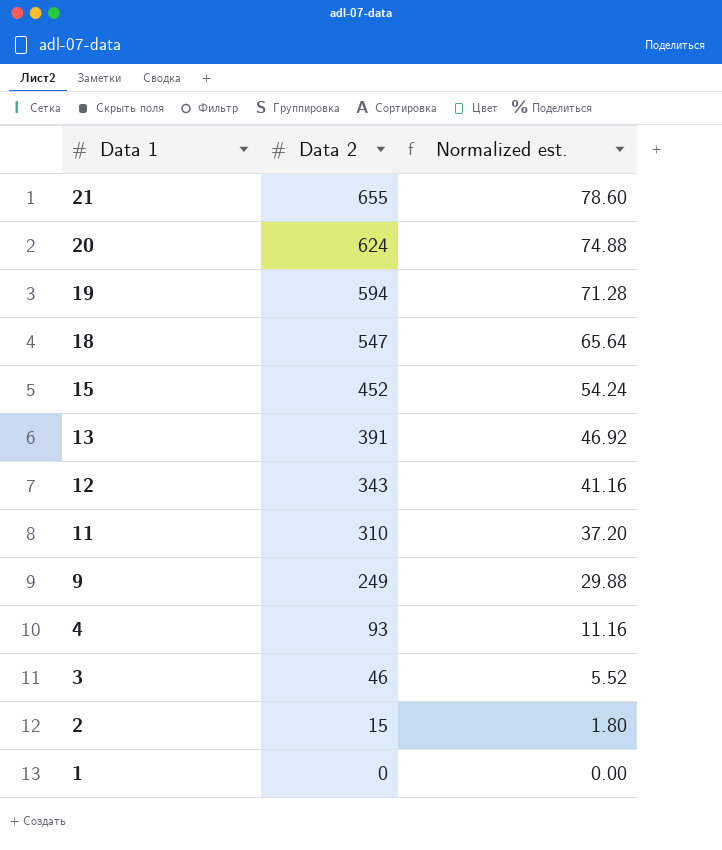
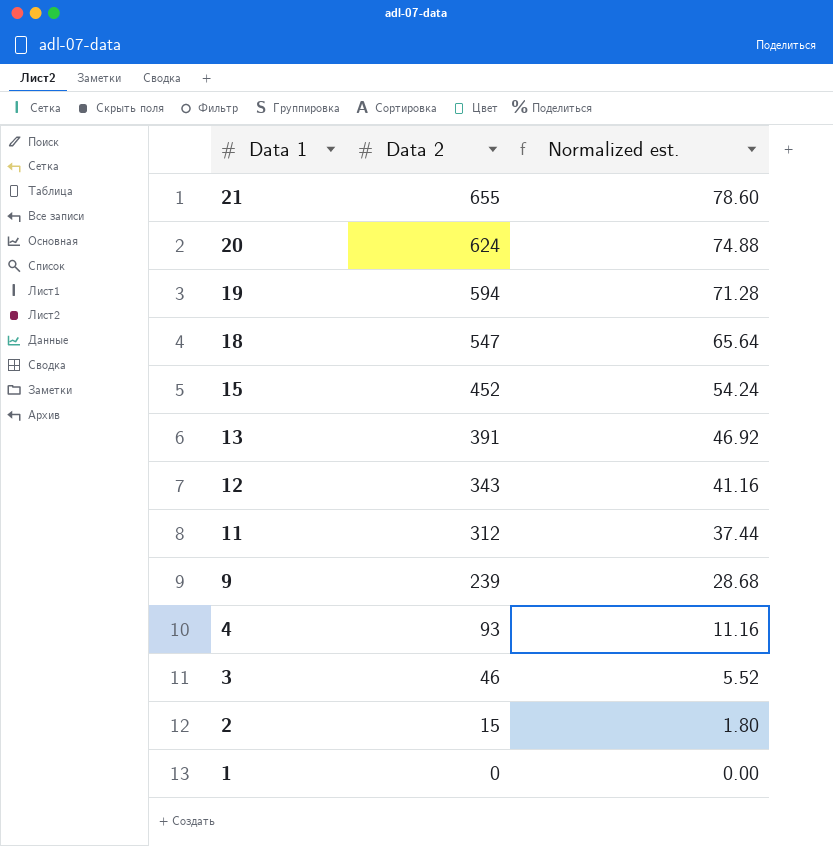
11 | Data 2: 310 -> 312
11 | Normalized est.: 37.20 -> 37.44
9 | Data 2: 249 -> 239
9 | Normalized est.: 29.88 -> 28.68

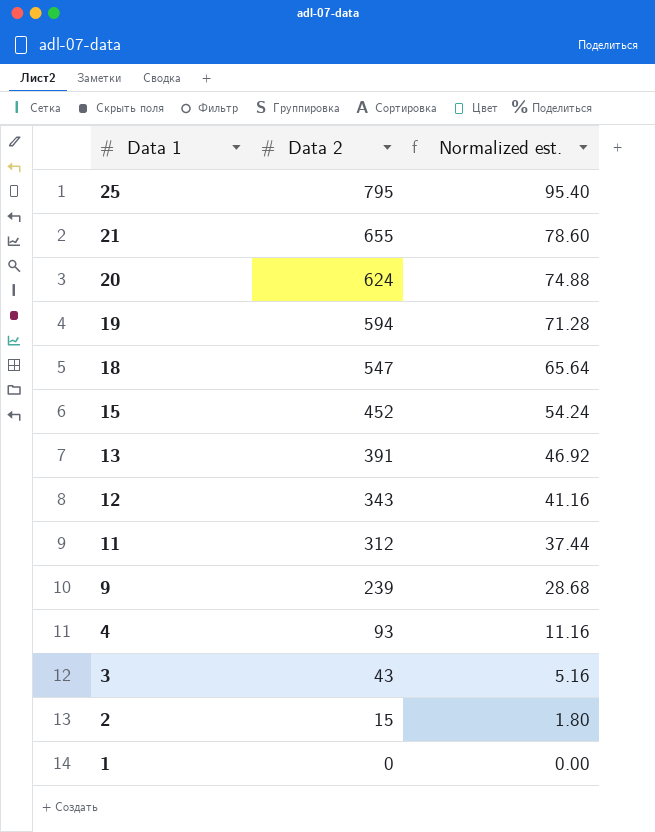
row 25: none -> 795 | 95.40
3 | Data 2: 46 -> 43
3 | Normalized est.: 5.52 -> 5.16

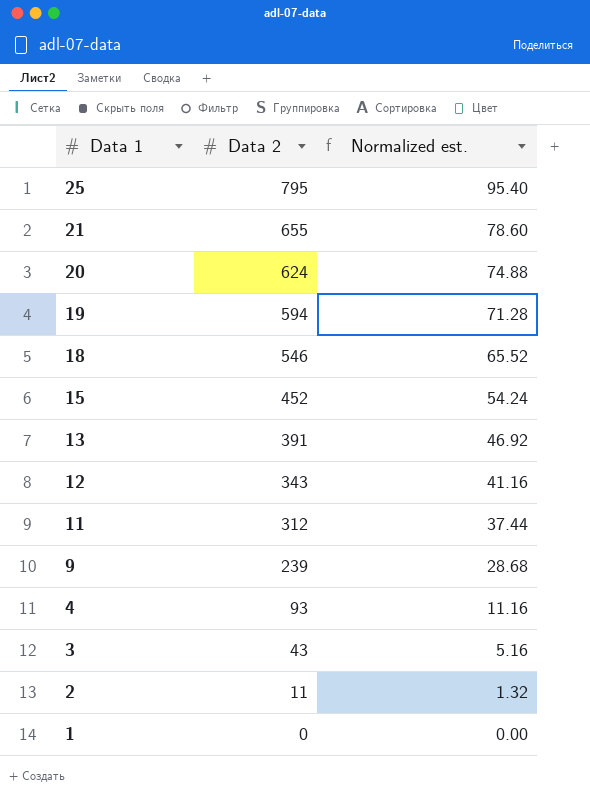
18 | Data 2: 547 -> 546
18 | Normalized est.: 65.64 -> 65.52
2 | Data 2: 15 -> 11
2 | Normalized est.: 1.80 -> 1.32

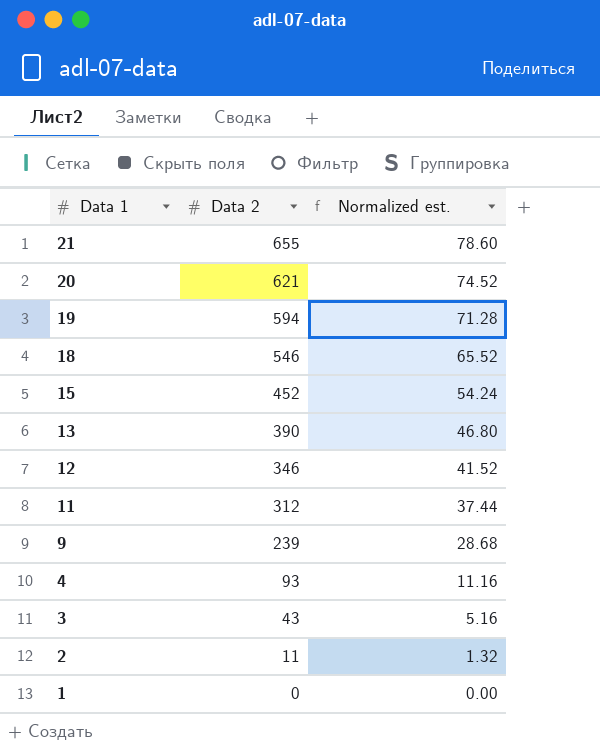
row 25: 795 | 95.40 -> none
20 | Data 2: 624 -> 621
20 | Normalized est.: 74.88 -> 74.52
13 | Data 2: 391 -> 390
13 | Normalized est.: 46.92 -> 46.80
12 | Data 2: 343 -> 346
12 | Normalized est.: 41.16 -> 41.52

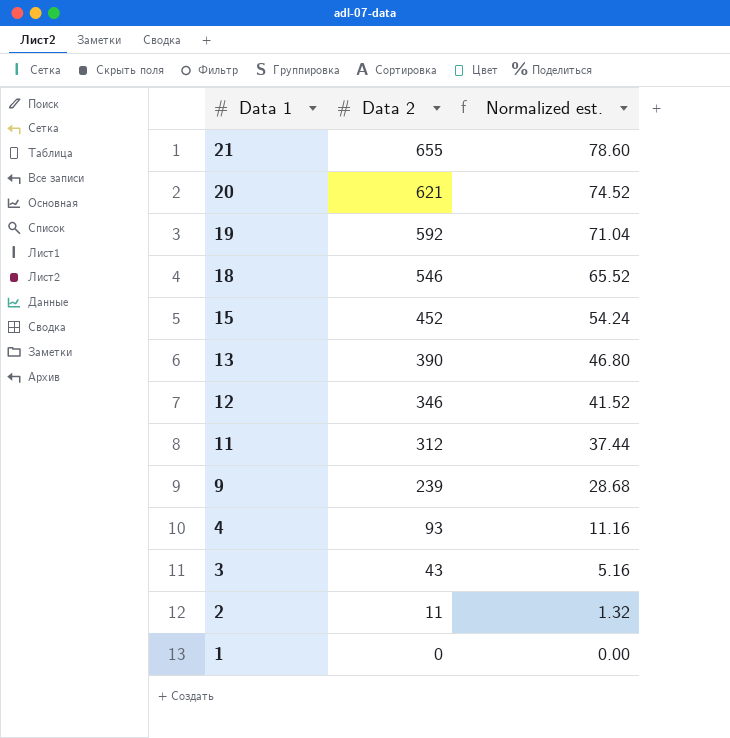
19 | Data 2: 594 -> 592
19 | Normalized est.: 71.28 -> 71.04

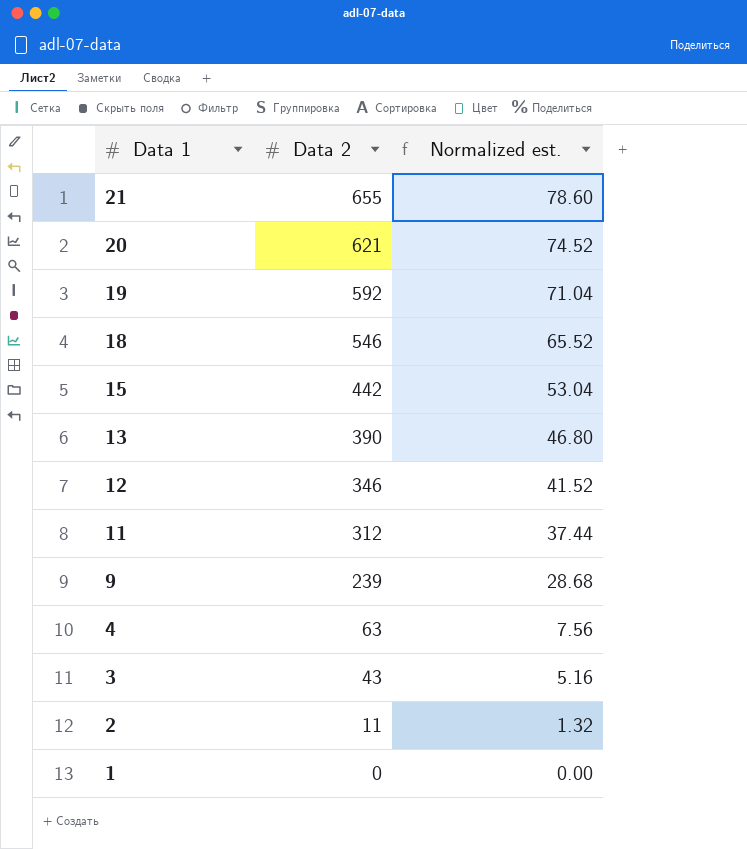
15 | Data 2: 452 -> 442
15 | Normalized est.: 54.24 -> 53.04
4 | Data 2: 93 -> 63
4 | Normalized est.: 11.16 -> 7.56

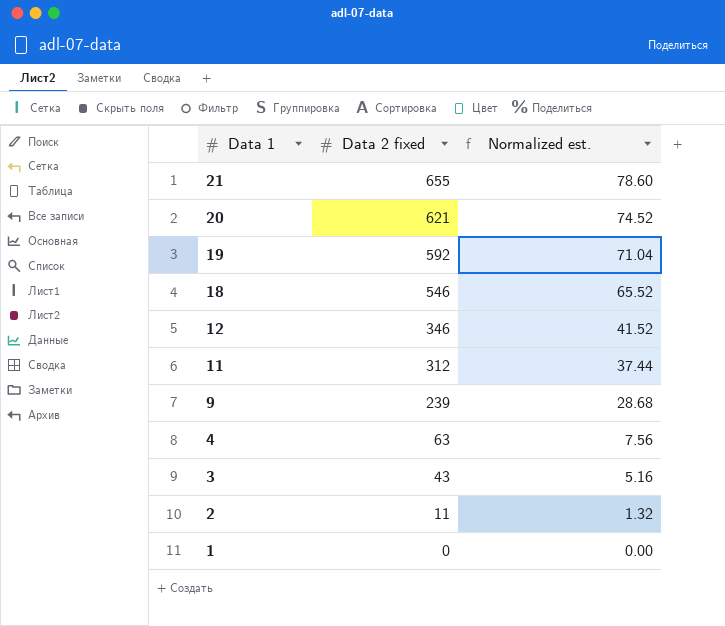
column name: Data 2 -> Data 2 fixed
row 15: 442 | 53.04 -> none
row 13: 390 | 46.80 -> none

